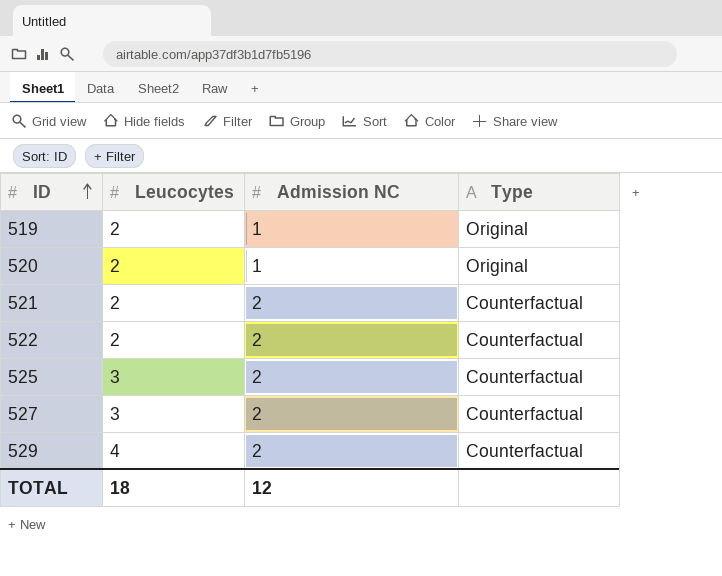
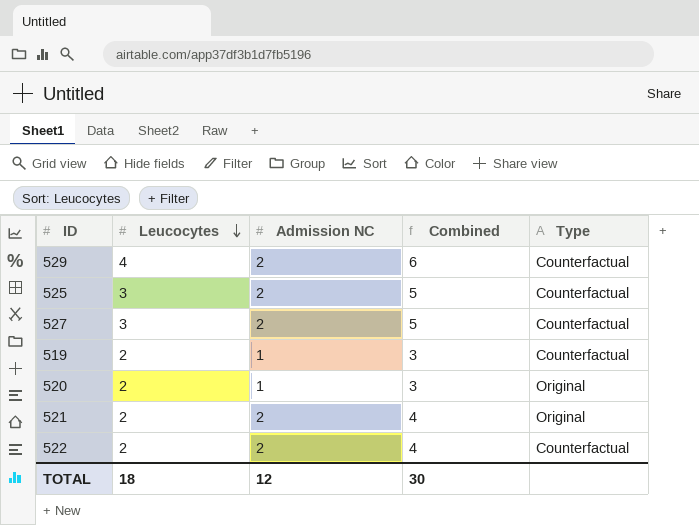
row order: ID ascending -> Leucocytes descending
column Combined | formula: none -> [Leucocytes] + [Admission NC]
519 | Type: Original -> Counterfactual
521 | Type: Counterfactual -> Original

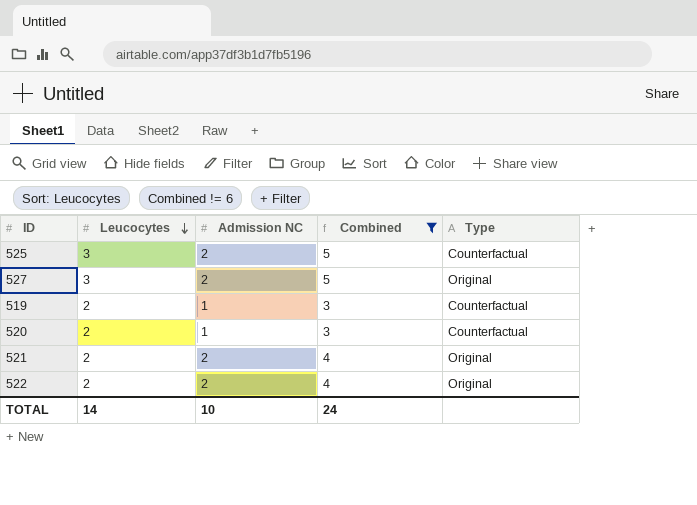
filter: none -> Combined != 6
527 | Type: Counterfactual -> Original
520 | Type: Original -> Counterfactual
522 | Type: Counterfactual -> Original
TOTAL | Leucocytes: 18 -> 14
TOTAL | Admission NC: 12 -> 10
TOTAL | Combined: 30 -> 24

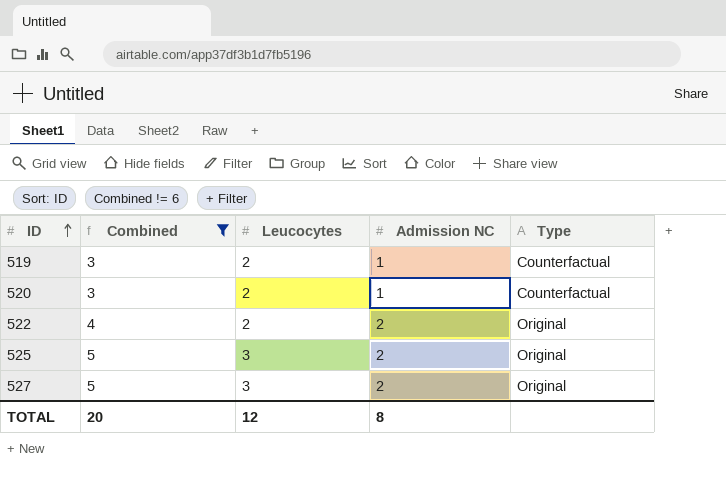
row order: Leucocytes descending -> ID ascending
column Combined | position: 4 -> 2
row 521: 2 | 2 | 4 | Original -> none
525 | Type: Counterfactual -> Original
TOTAL | Combined: 24 -> 20
TOTAL | Leucocytes: 14 -> 12
TOTAL | Admission NC: 10 -> 8

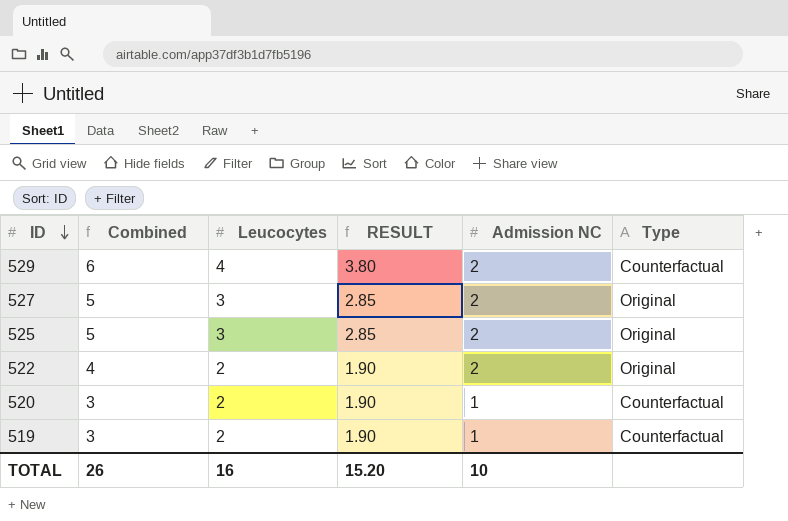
filter: Combined != 6 -> none
row order: ID ascending -> ID descending
column RESULT | formula: none -> [Leucocytes] * 0.95
TOTAL | Combined: 20 -> 26
TOTAL | Leucocytes: 12 -> 16
TOTAL | Admission NC: 8 -> 10

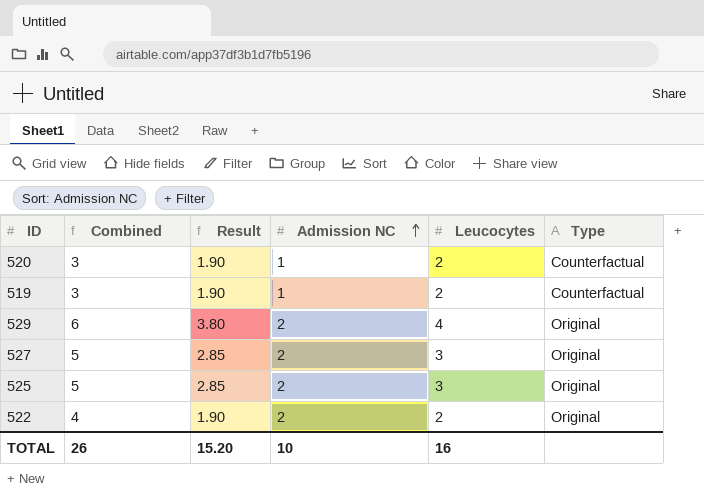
row order: ID descending -> Admission NC ascending
column name: RESULT -> Result
column Leucocytes | position: 3 -> 5
529 | Type: Counterfactual -> Original

